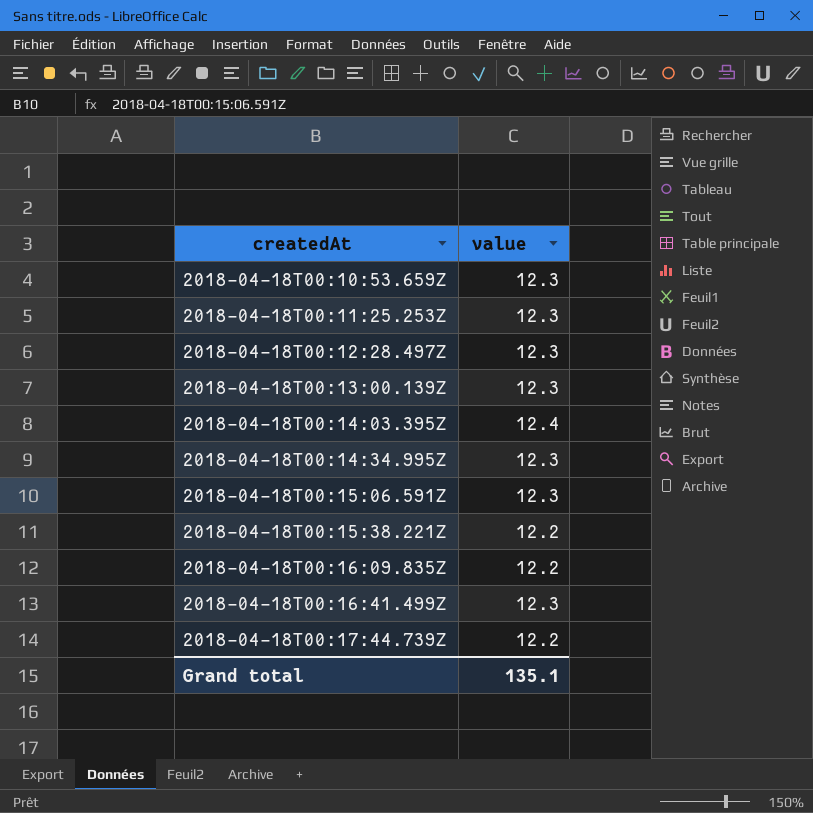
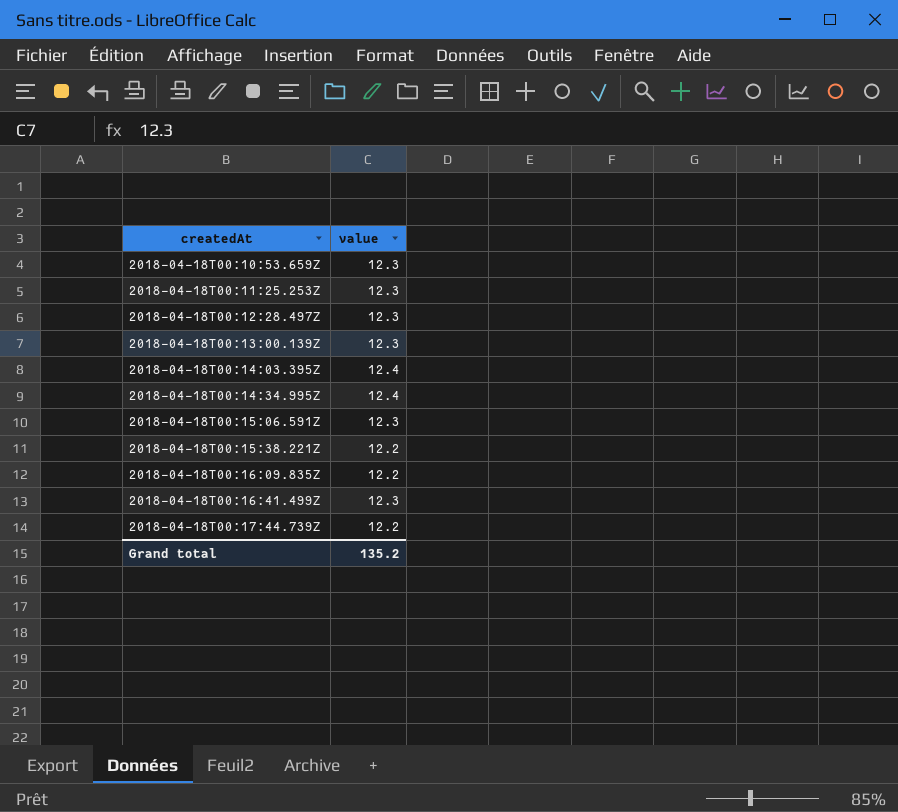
2018-04-18T00:14:34.995Z | value: 12.3 -> 12.4
Grand total | value: 135.1 -> 135.2

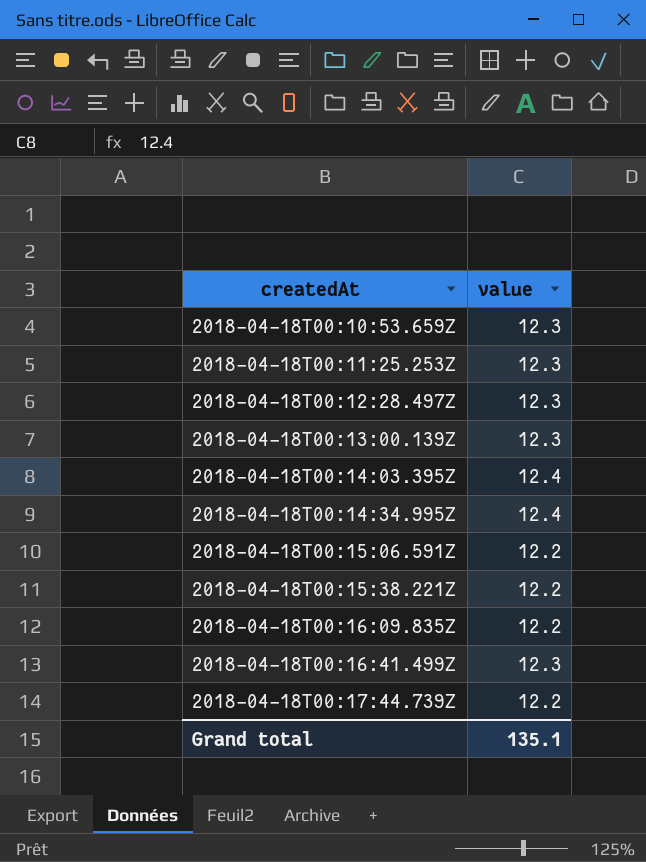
2018-04-18T00:15:06.591Z | value: 12.3 -> 12.2
Grand total | value: 135.2 -> 135.1

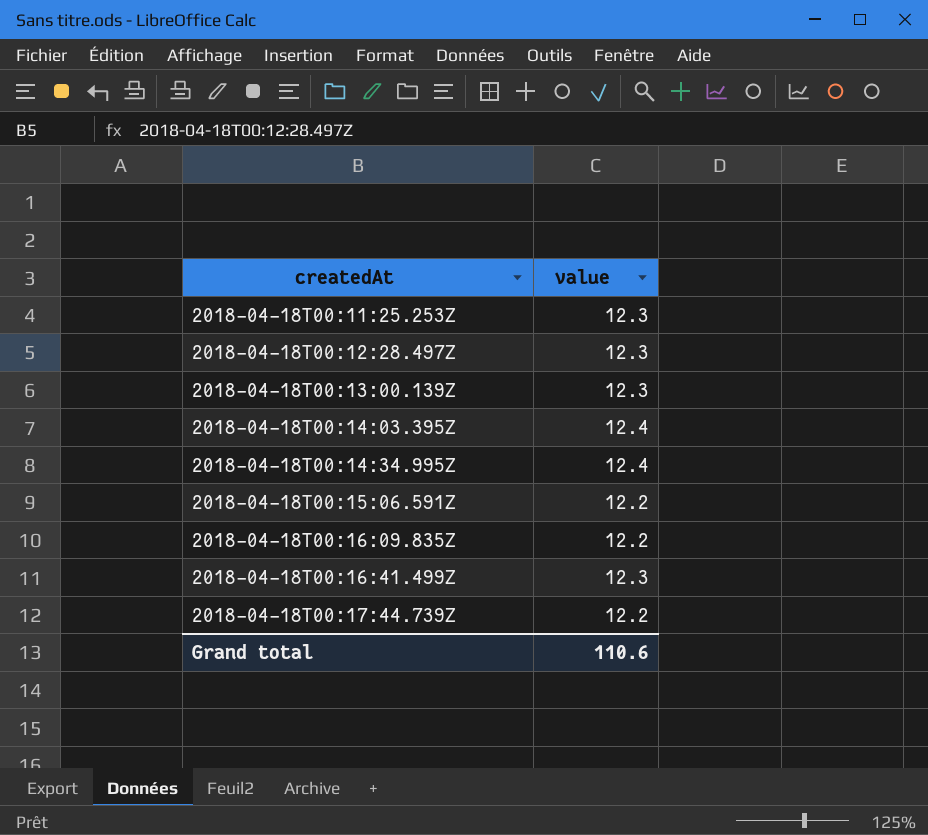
row 2018-04-18T00:10:53.659Z: 12.3 -> none
row 2018-04-18T00:15:38.221Z: 12.2 -> none
Grand total | value: 135.1 -> 110.6

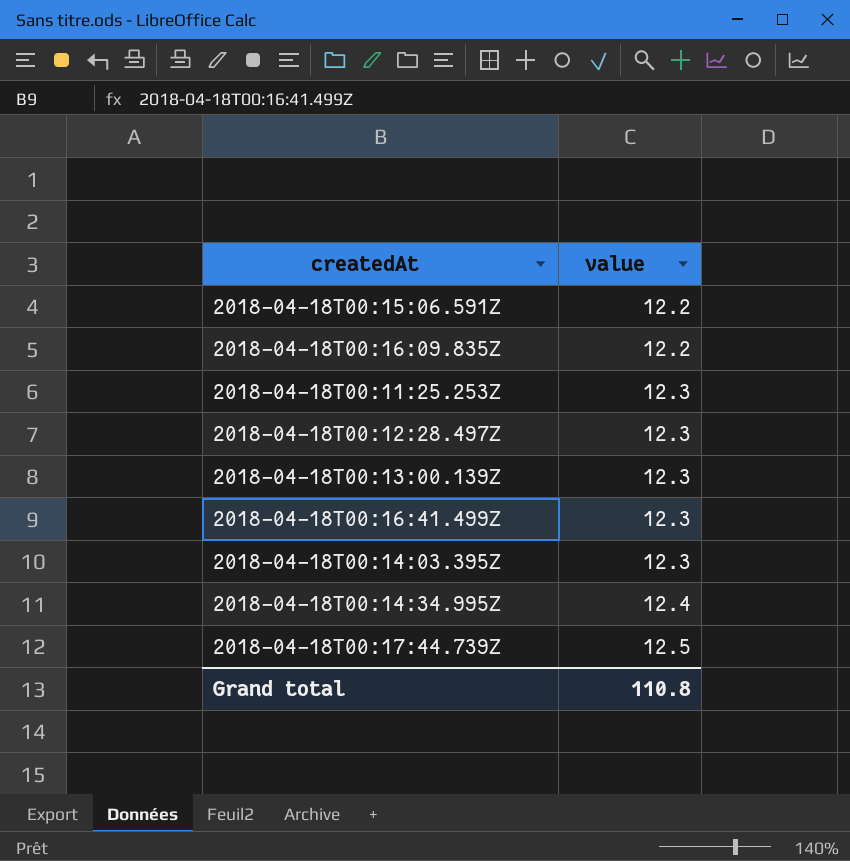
row order: createdAt ascending -> value ascending
2018-04-18T00:14:03.395Z | value: 12.4 -> 12.3
2018-04-18T00:17:44.739Z | value: 12.2 -> 12.5
Grand total | value: 110.6 -> 110.8

